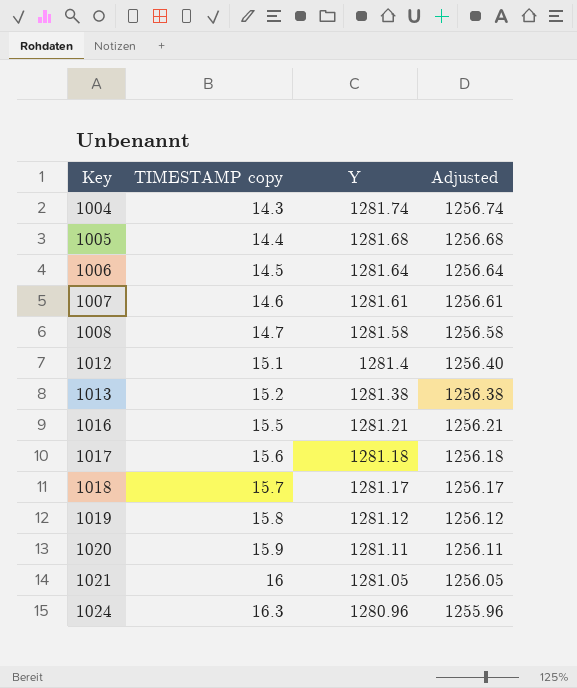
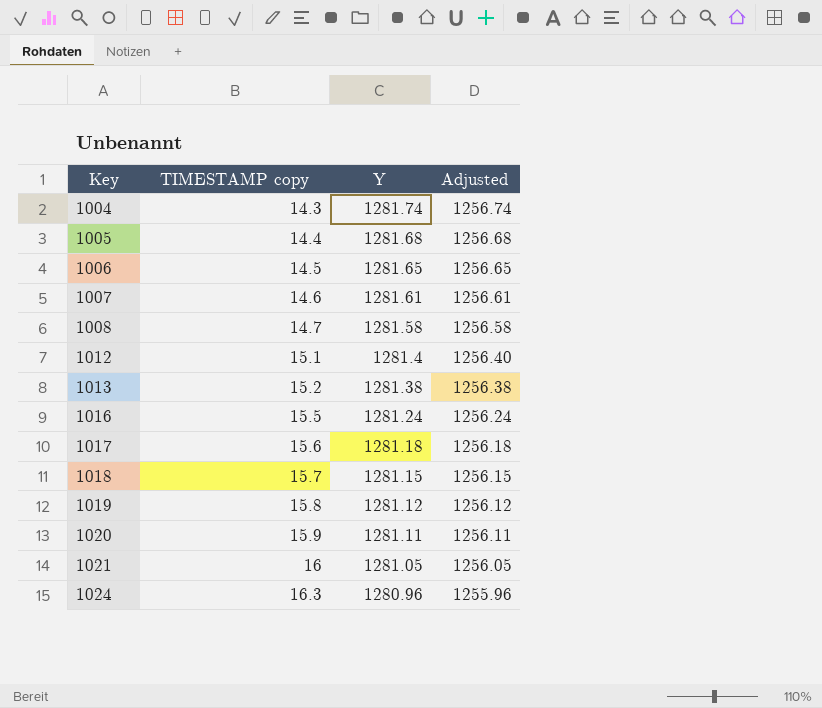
1006 | Y: 1281.64 -> 1281.65
1006 | Adjusted: 1256.64 -> 1256.65
1016 | Y: 1281.21 -> 1281.24
1016 | Adjusted: 1256.21 -> 1256.24
1018 | Y: 1281.17 -> 1281.15
1018 | Adjusted: 1256.17 -> 1256.15

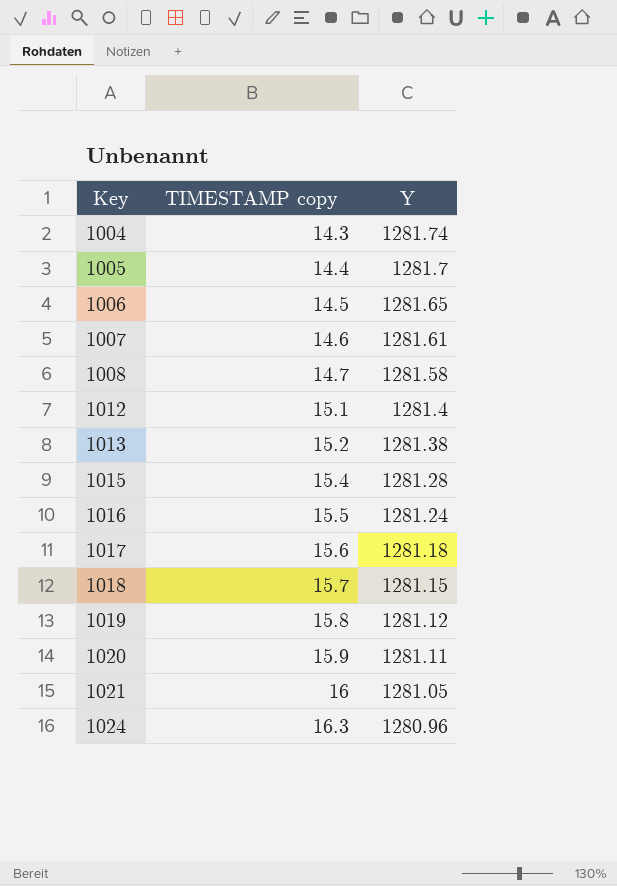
column Adjusted | formula: [Y] - 25 -> none
1005 | Y: 1281.68 -> 1281.7
row 1015: none -> 15.4 | 1281.28

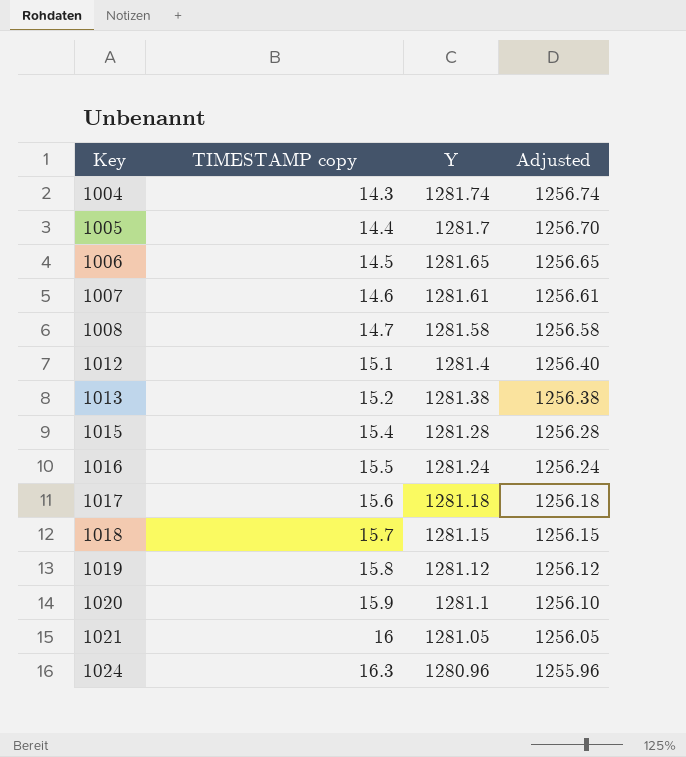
column Adjusted | formula: none -> [Y] - 25
1020 | Y: 1281.11 -> 1281.1

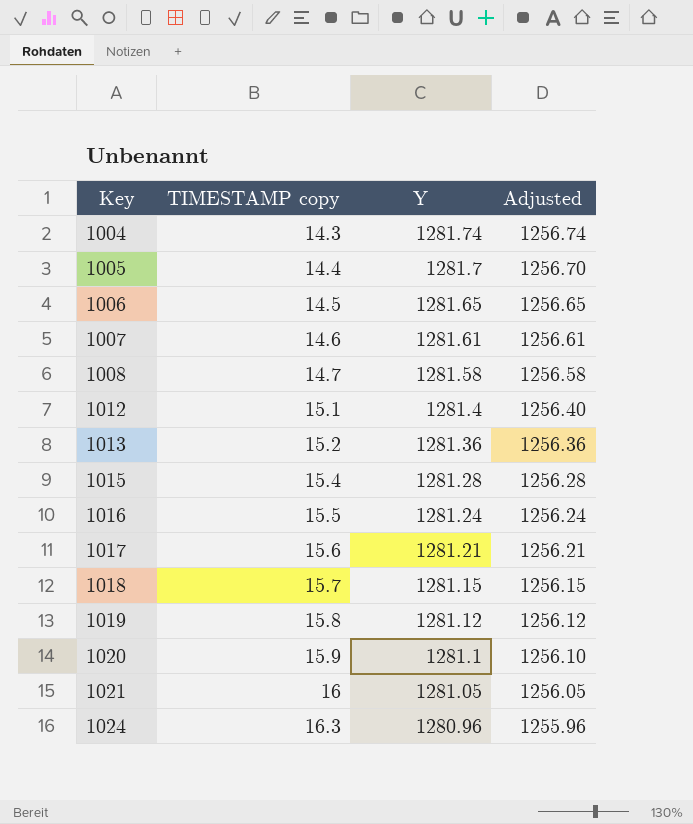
1013 | Y: 1281.38 -> 1281.36
1013 | Adjusted: 1256.38 -> 1256.36
1017 | Y: 1281.18 -> 1281.21
1017 | Adjusted: 1256.18 -> 1256.21

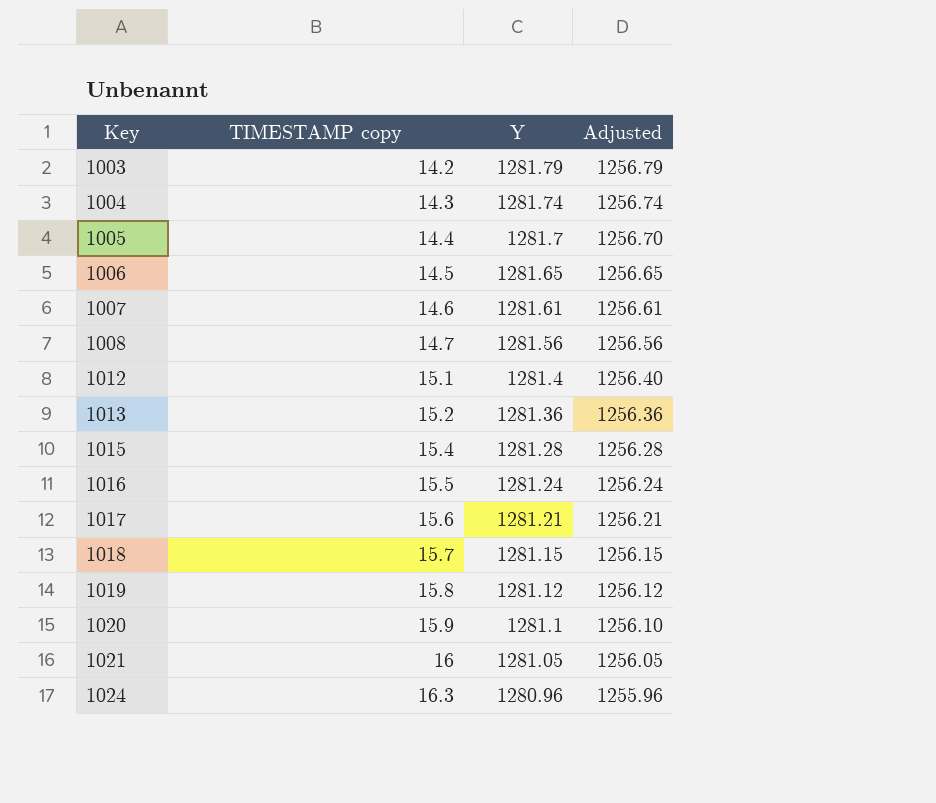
row 1003: none -> 14.2 | 1281.79 | 1256.79
1008 | Y: 1281.58 -> 1281.56
1008 | Adjusted: 1256.58 -> 1256.56

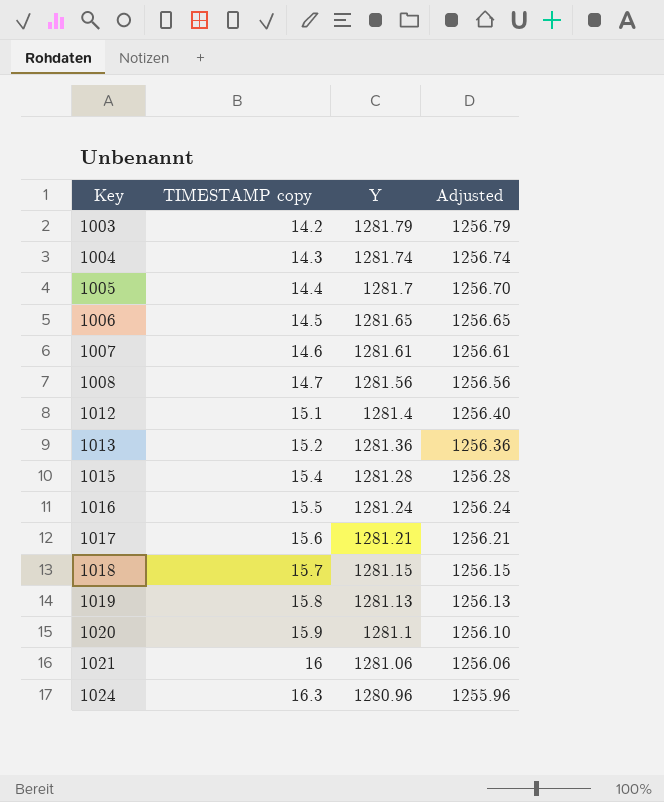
1019 | Y: 1281.12 -> 1281.13
1019 | Adjusted: 1256.12 -> 1256.13
1021 | Y: 1281.05 -> 1281.06
1021 | Adjusted: 1256.05 -> 1256.06

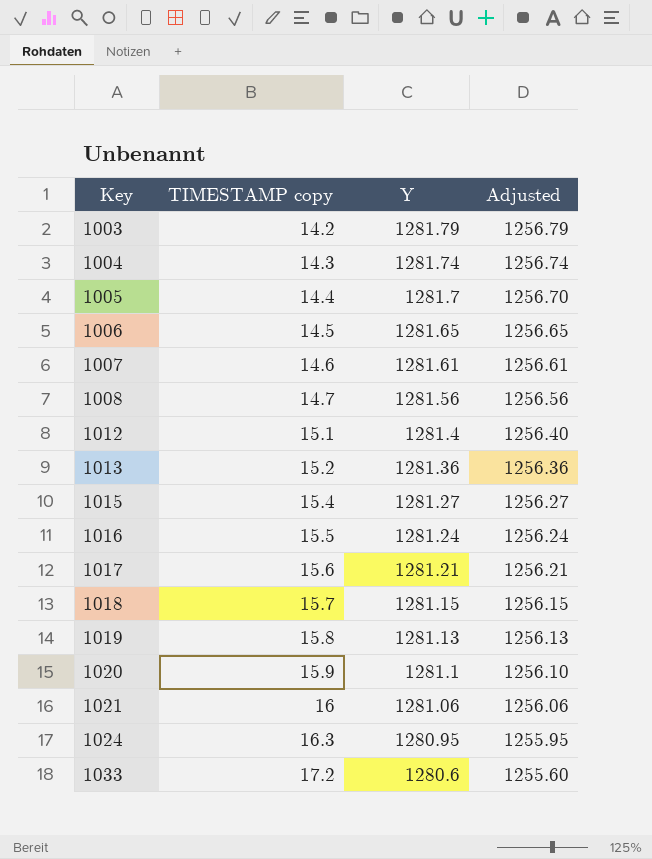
1015 | Y: 1281.28 -> 1281.27
1015 | Adjusted: 1256.28 -> 1256.27
1024 | Y: 1280.96 -> 1280.95
1024 | Adjusted: 1255.96 -> 1255.95
row 1033: none -> 17.2 | 1280.6 | 1255.60

